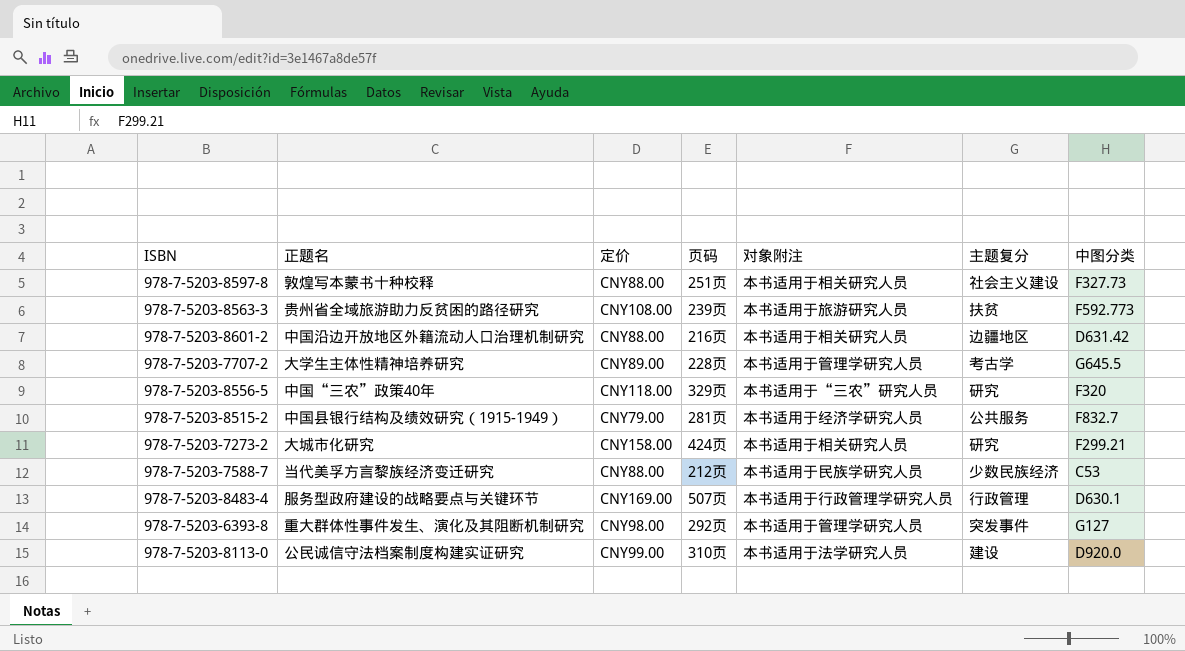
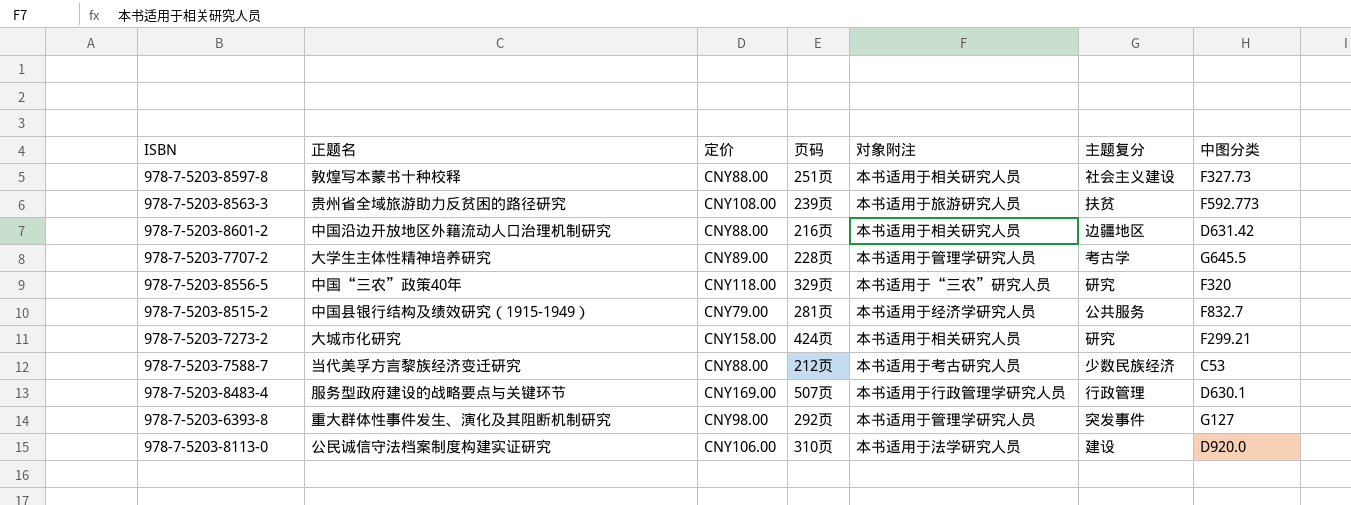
978-7-5203-7588-7 | 对象附注: 本书适用于民族学研究人员 -> 本书适用于考古研究人员
978-7-5203-8113-0 | 定价: CNY99.00 -> CNY106.00

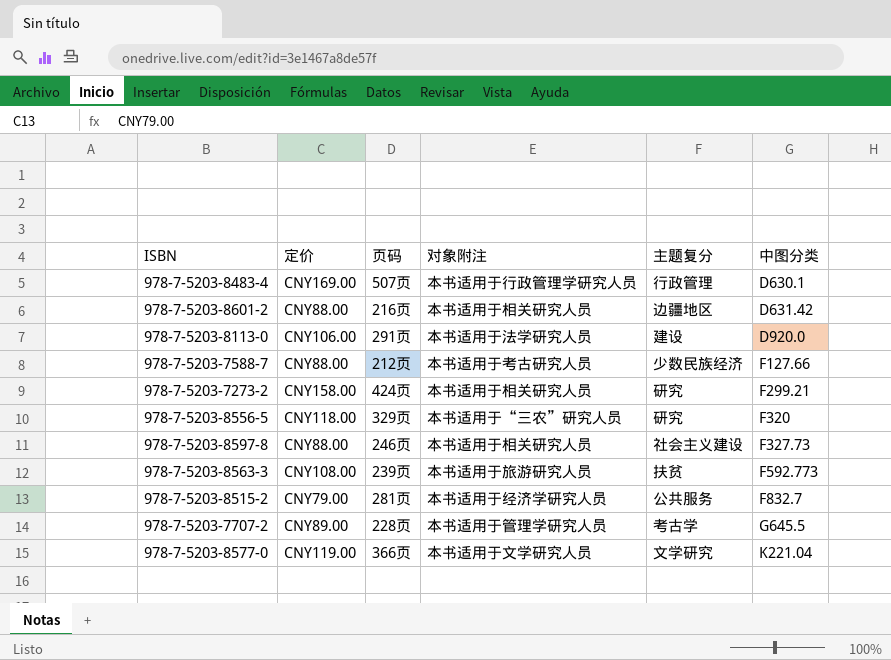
row order: none -> 中图分类 ascending
column 正题名 | position: 2 -> none
row 978-7-5203-6393-8: 重大群体性事件发生、演化及其阻断机制研究 | CNY98.00 | 292页 | 本书适用于管理学研究人员 | 突发事件 | G127 -> none
978-7-5203-8113-0 | 页码: 310页 -> 291页
978-7-5203-7588-7 | 中图分类: C53 -> F127.66
978-7-5203-8597-8 | 页码: 251页 -> 246页
row 978-7-5203-8577-0: none -> CNY119.00 | 366页 | 本书适用于文学研究人员 | 文学研究 | K221.04

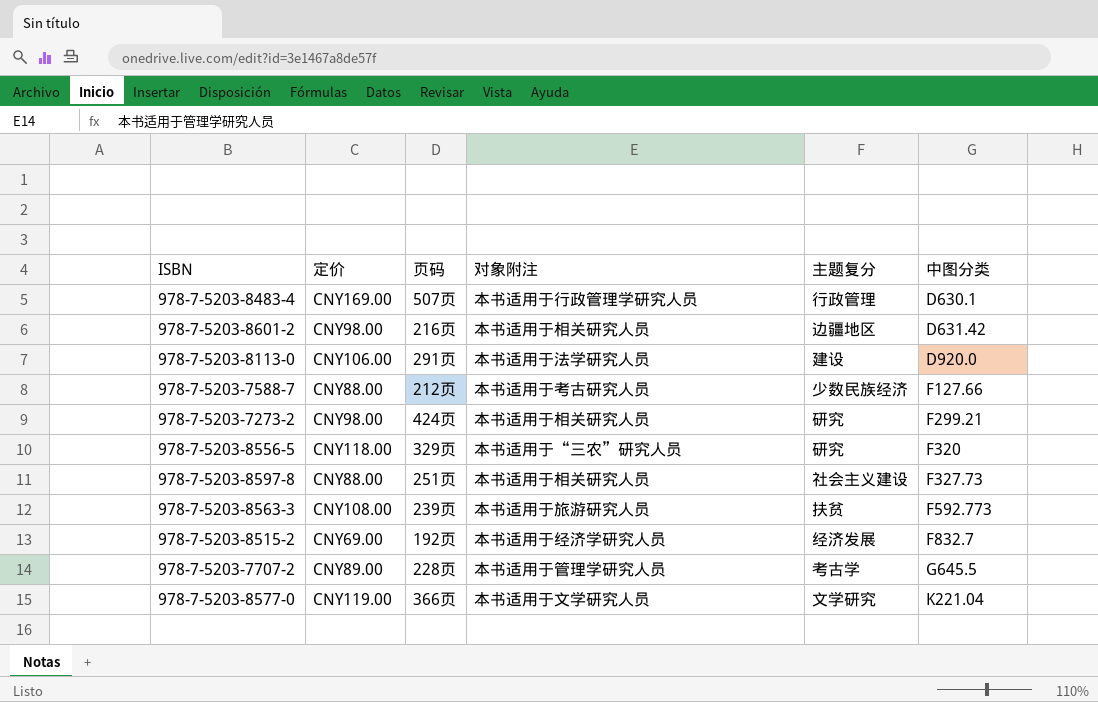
978-7-5203-8601-2 | 定价: CNY88.00 -> CNY98.00
978-7-5203-7273-2 | 定价: CNY158.00 -> CNY98.00
978-7-5203-8597-8 | 页码: 246页 -> 251页
978-7-5203-8515-2 | 定价: CNY79.00 -> CNY69.00
978-7-5203-8515-2 | 页码: 281页 -> 192页
978-7-5203-8515-2 | 主题复分: 公共服务 -> 经济发展

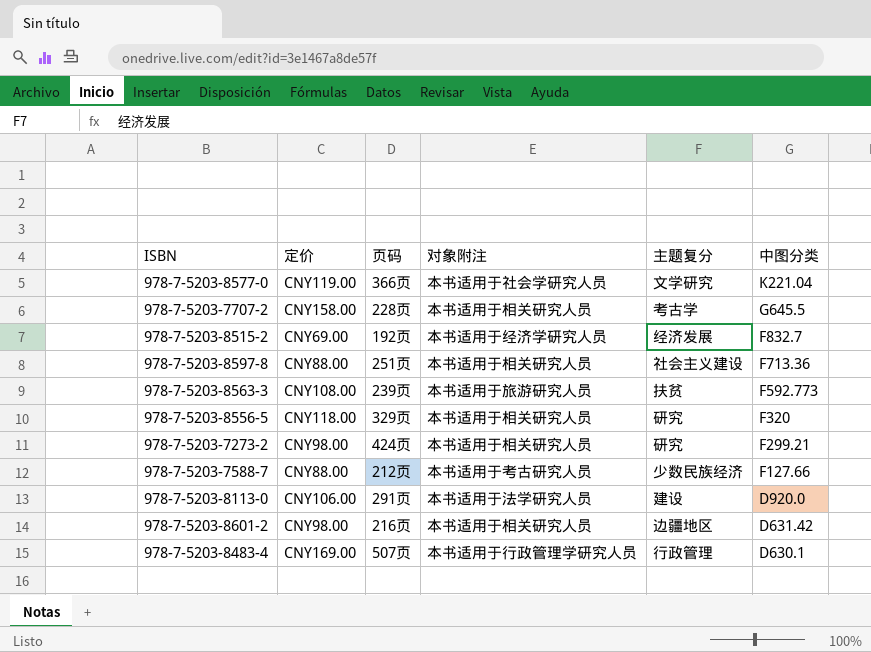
row order: 中图分类 ascending -> 中图分类 descending
978-7-5203-8577-0 | 对象附注: 本书适用于文学研究人员 -> 本书适用于社会学研究人员
978-7-5203-7707-2 | 定价: CNY89.00 -> CNY158.00
978-7-5203-7707-2 | 对象附注: 本书适用于管理学研究人员 -> 本书适用于相关研究人员
978-7-5203-8597-8 | 中图分类: F327.73 -> F713.36
978-7-5203-8556-5 | 对象附注: 本书适用于“三农”研究人员 -> 本书适用于相关研究人员

